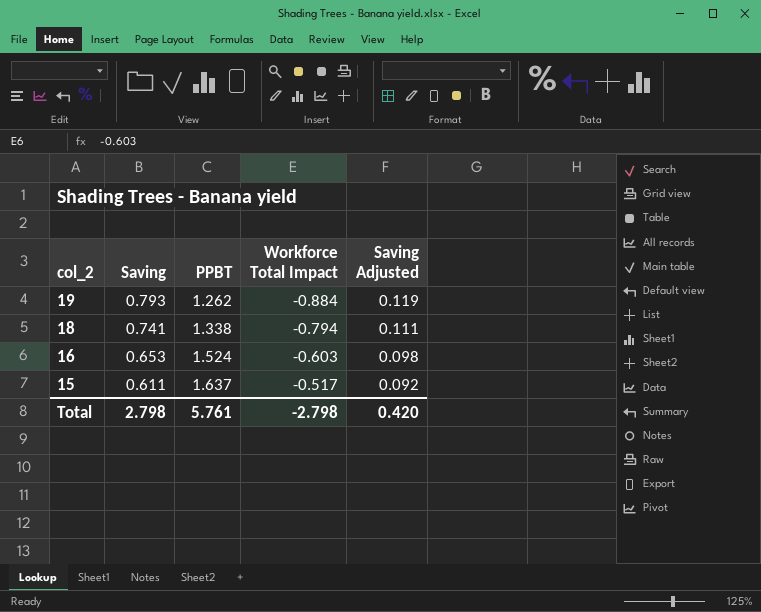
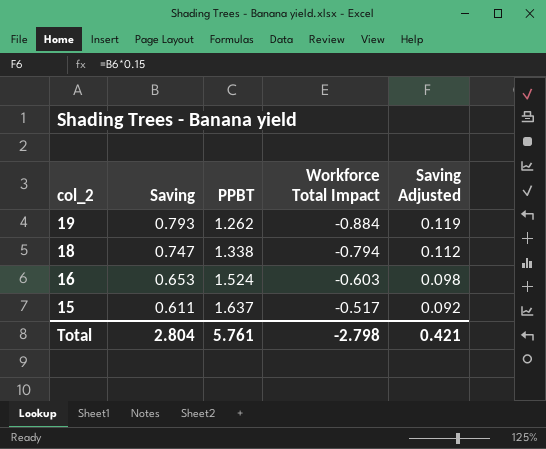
18 | Saving: 0.741 -> 0.747
18 | Saving Adjusted: 0.111 -> 0.112
Total | Saving: 2.798 -> 2.804
Total | Saving Adjusted: 0.420 -> 0.421

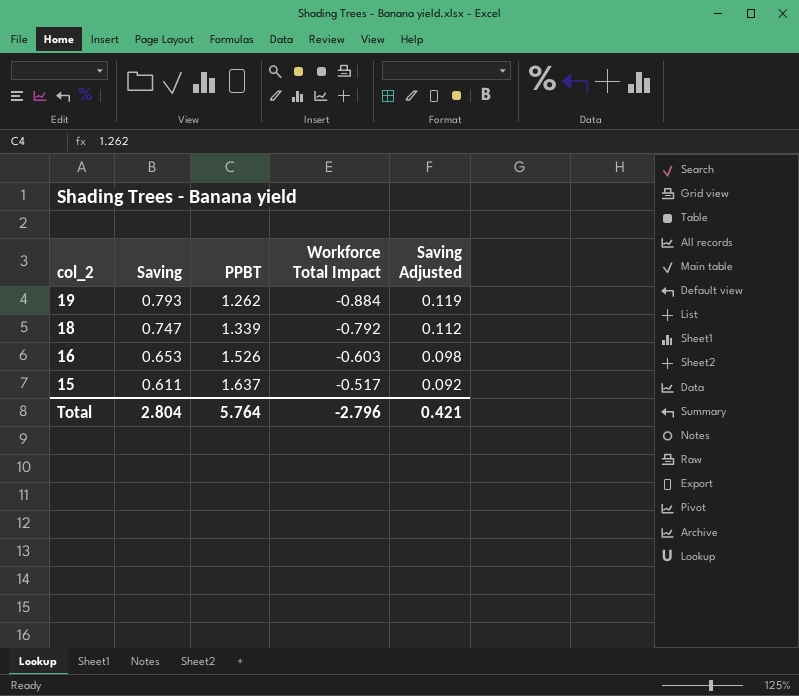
18 | PPBT: 1.338 -> 1.339
18 | Workforce Total Impact: -0.794 -> -0.792
16 | PPBT: 1.524 -> 1.526
Total | PPBT: 5.761 -> 5.764
Total | Workforce Total Impact: -2.798 -> -2.796

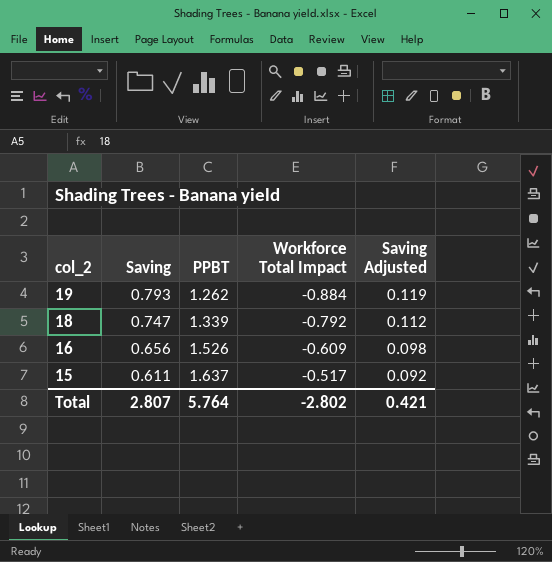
16 | Saving: 0.653 -> 0.656
16 | Workforce Total Impact: -0.603 -> -0.609
Total | Saving: 2.804 -> 2.807
Total | Workforce Total Impact: -2.796 -> -2.802

